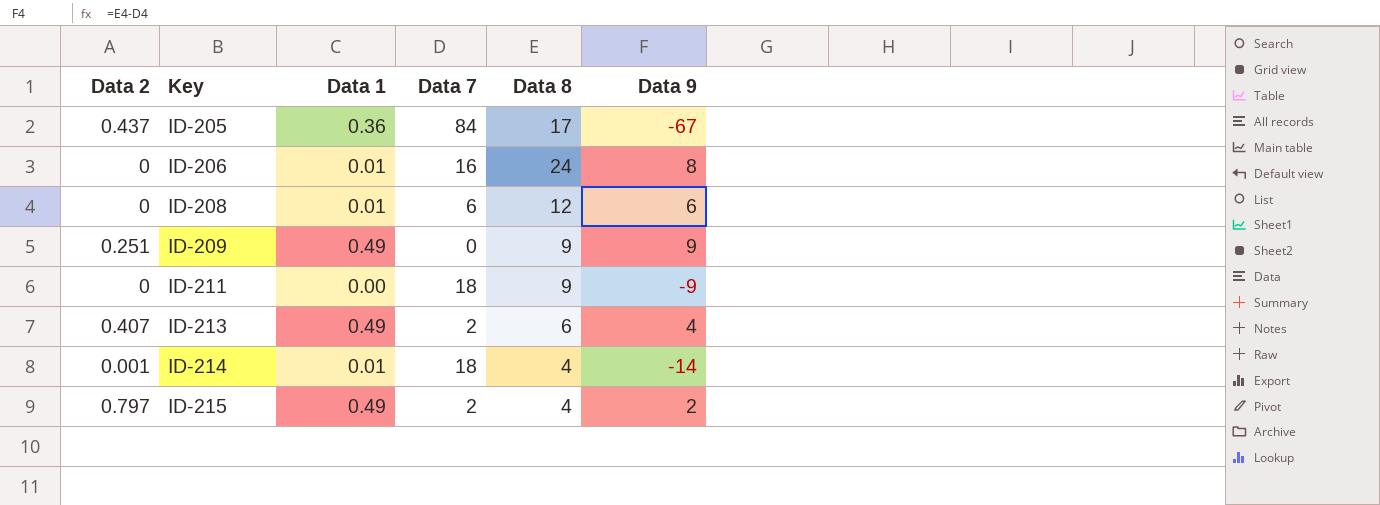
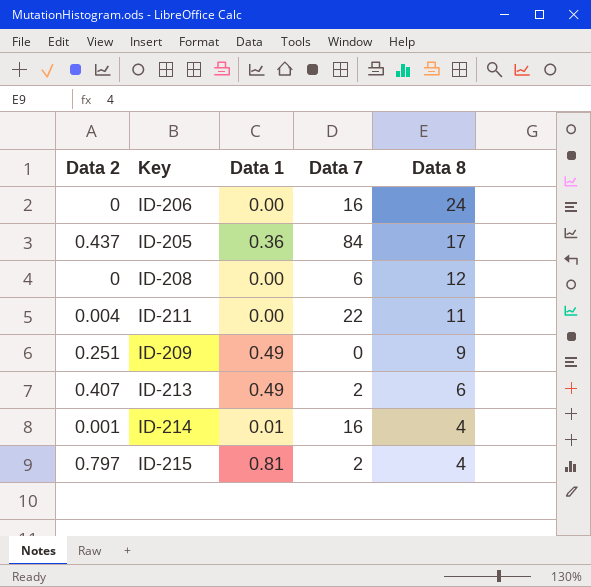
row order: Key ascending -> Data 8 descending
column Data 9 | formula: [Data 8] - [Data 7] -> none
ID-206 | Data 1: 0.01 -> 0.00
ID-208 | Data 1: 0.01 -> 0.00
ID-211 | Data 2: 0 -> 0.004
ID-211 | Data 7: 18 -> 22
ID-211 | Data 8: 9 -> 11
ID-214 | Data 7: 18 -> 16
ID-215 | Data 1: 0.49 -> 0.81

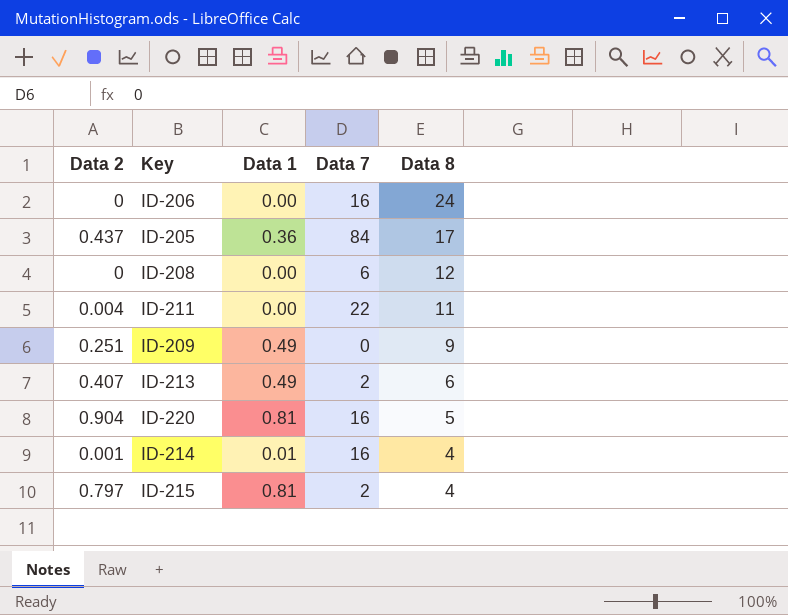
row ID-220: none -> 0.904 | 0.81 | 16 | 5

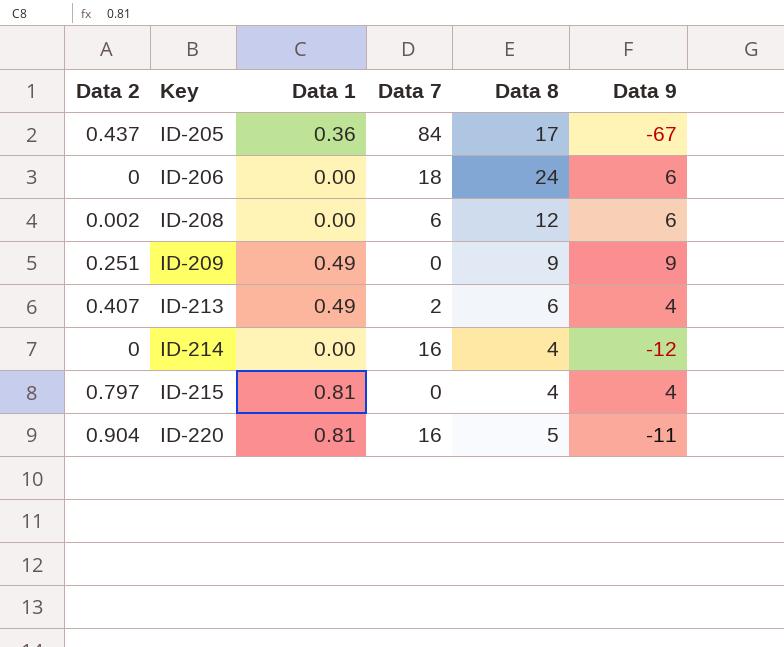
row order: Data 8 descending -> Key ascending
column Data 9 | formula: none -> [Data 8] - [Data 7]
row ID-211: 0.004 | 0.00 | 22 | 11 -> none
ID-206 | Data 7: 16 -> 18
ID-208 | Data 2: 0 -> 0.002
ID-214 | Data 2: 0.001 -> 0
ID-214 | Data 1: 0.01 -> 0.00
ID-215 | Data 7: 2 -> 0

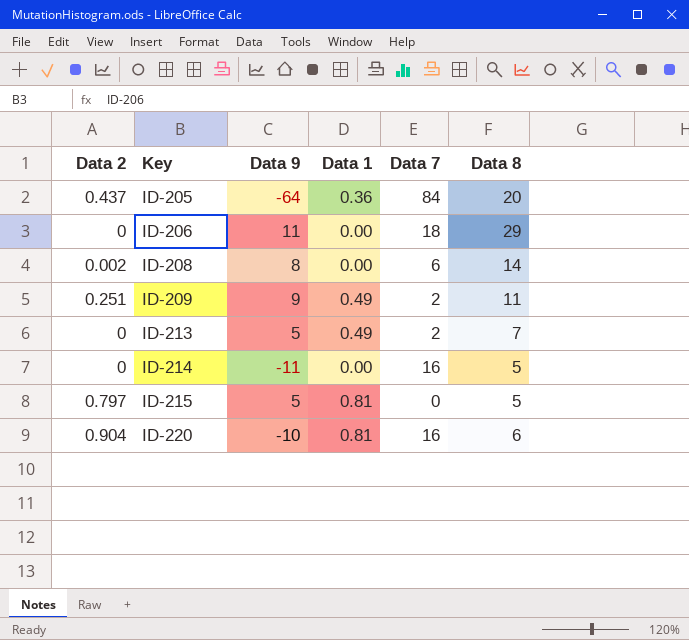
column Data 9 | position: 6 -> 3
ID-205 | Data 9: -67 -> -64
ID-205 | Data 8: 17 -> 20
ID-206 | Data 9: 6 -> 11
ID-206 | Data 8: 24 -> 29
ID-208 | Data 9: 6 -> 8
ID-208 | Data 8: 12 -> 14
ID-209 | Data 7: 0 -> 2
ID-209 | Data 8: 9 -> 11
ID-213 | Data 2: 0.407 -> 0
ID-213 | Data 9: 4 -> 5
ID-213 | Data 8: 6 -> 7
ID-214 | Data 9: -12 -> -11
ID-214 | Data 8: 4 -> 5
ID-215 | Data 9: 4 -> 5
ID-215 | Data 8: 4 -> 5
ID-220 | Data 9: -11 -> -10
ID-220 | Data 8: 5 -> 6

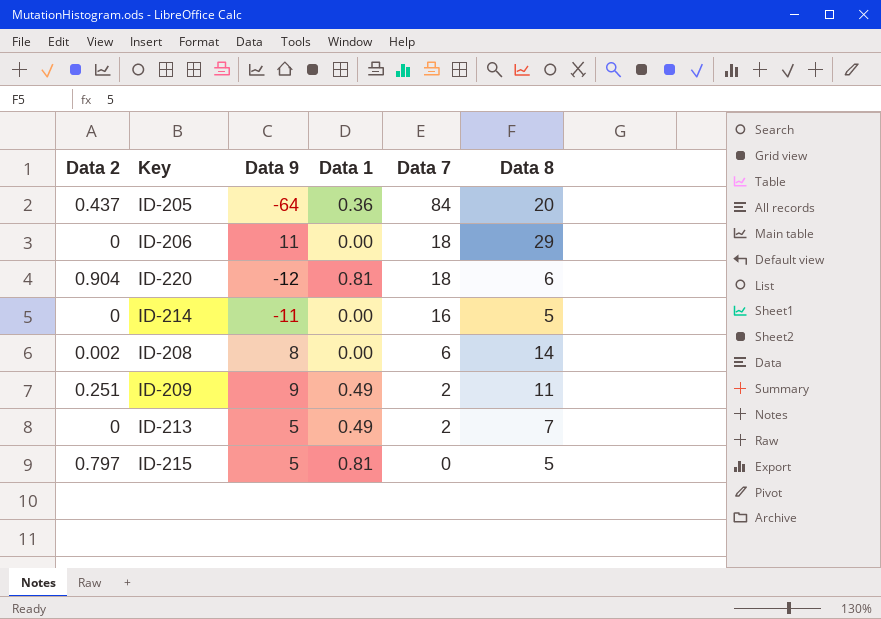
row order: Key ascending -> Data 7 descending
ID-220 | Data 9: -10 -> -12
ID-220 | Data 7: 16 -> 18

